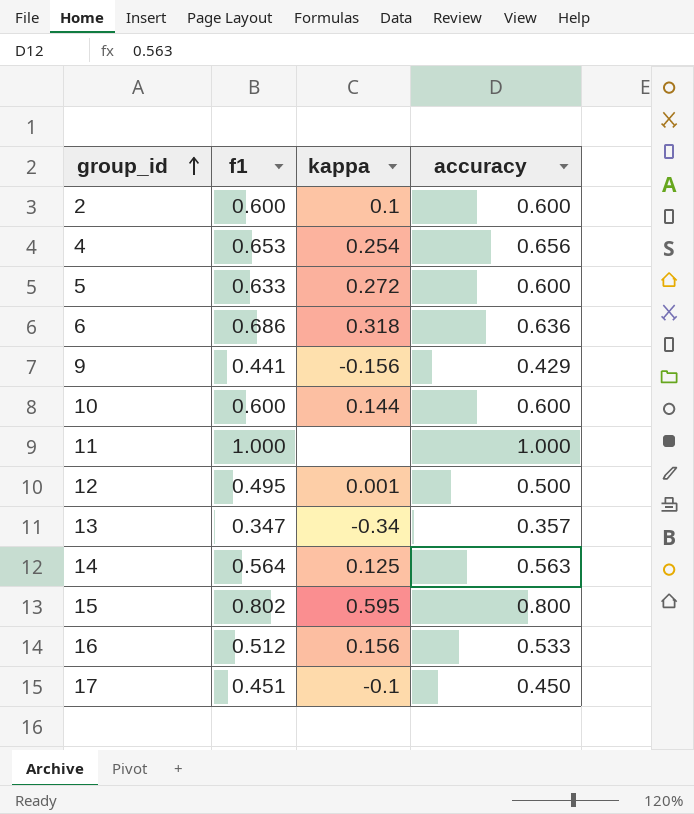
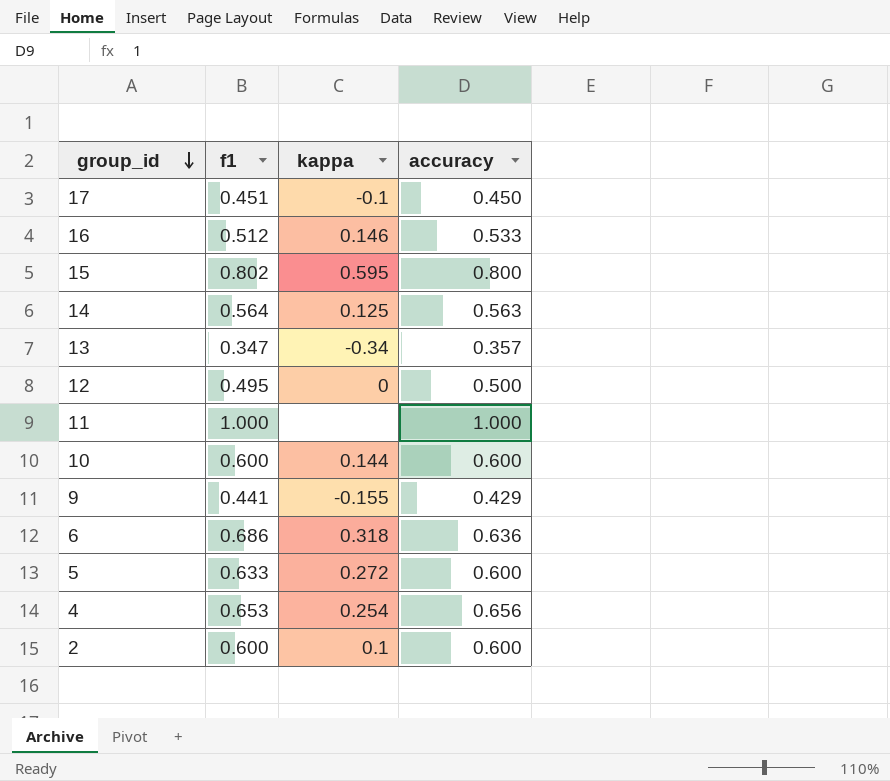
row order: group_id ascending -> group_id descending
16 | kappa: 0.156 -> 0.146
12 | kappa: 0.001 -> 0
9 | kappa: -0.156 -> -0.155

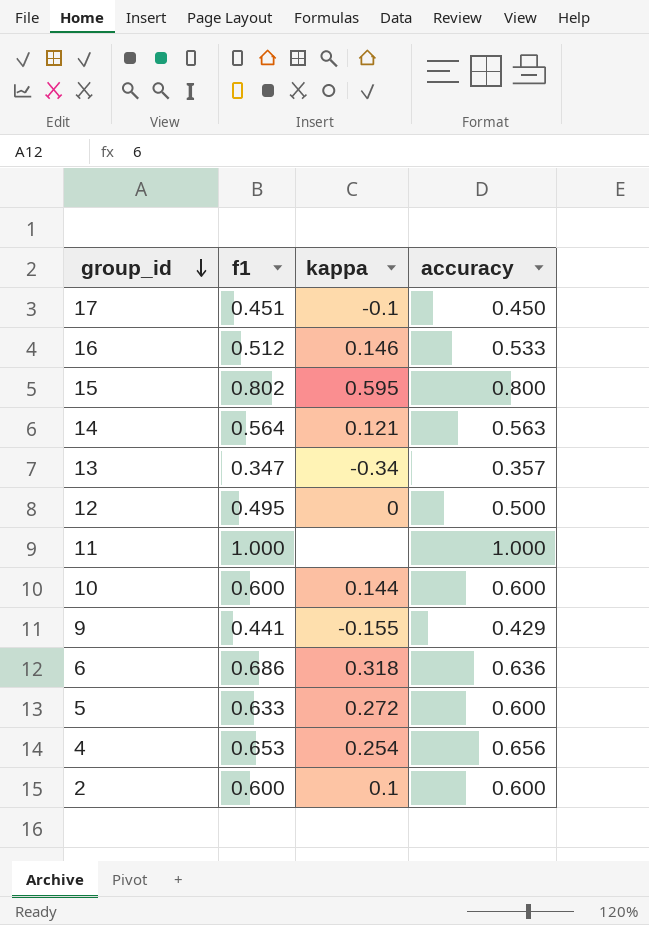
14 | kappa: 0.125 -> 0.121

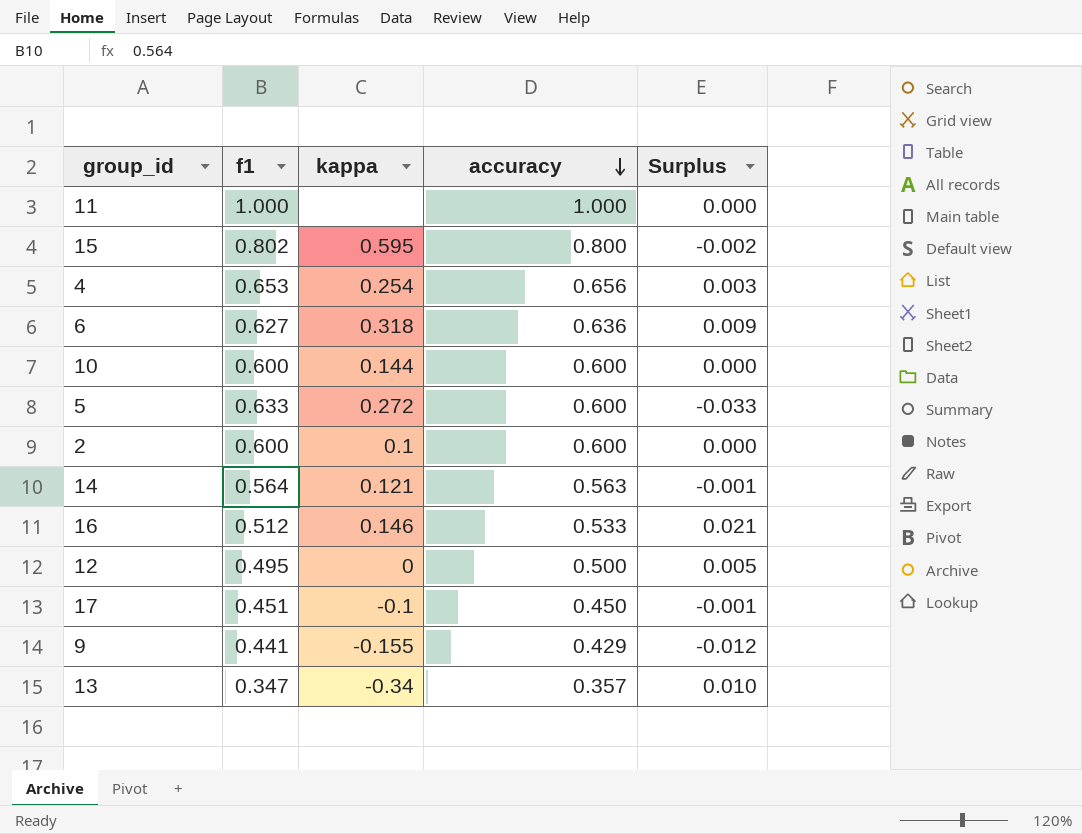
row order: group_id descending -> accuracy descending
column Surplus | formula: none -> [accuracy] - [f1]
6 | f1: 0.686 -> 0.627

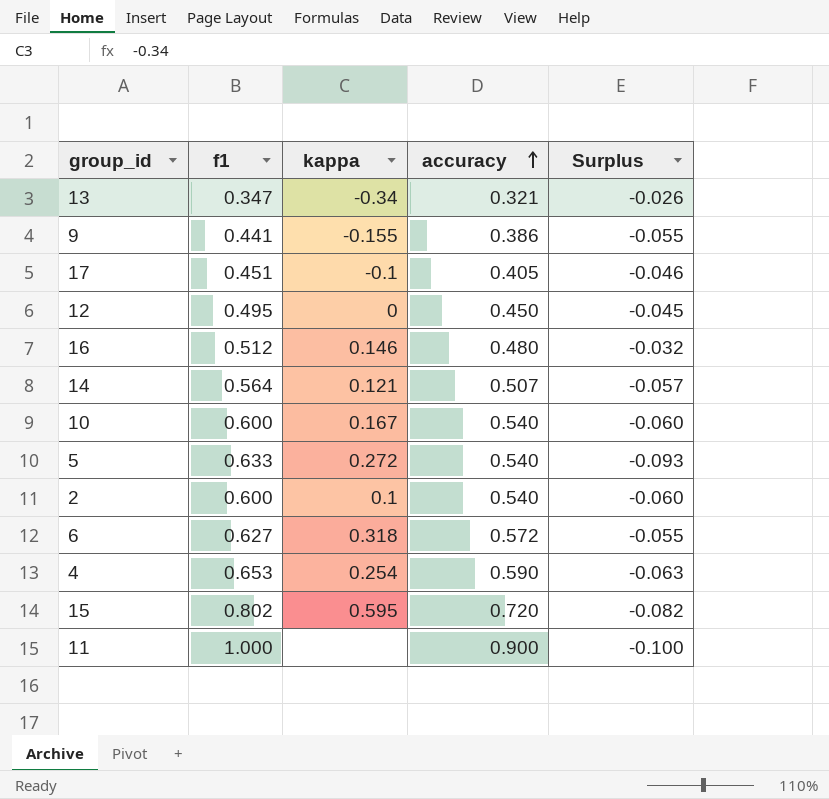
row order: accuracy descending -> accuracy ascending
13 | accuracy: 0.357 -> 0.321
13 | Surplus: 0.010 -> -0.026
9 | accuracy: 0.429 -> 0.386
9 | Surplus: -0.012 -> -0.055
17 | accuracy: 0.450 -> 0.405
17 | Surplus: -0.001 -> -0.046
12 | accuracy: 0.500 -> 0.450
12 | Surplus: 0.005 -> -0.045
16 | accuracy: 0.533 -> 0.480
16 | Surplus: 0.021 -> -0.032
14 | accuracy: 0.563 -> 0.507
14 | Surplus: -0.001 -> -0.057
10 | kappa: 0.144 -> 0.167
10 | accuracy: 0.600 -> 0.540
10 | Surplus: 0.000 -> -0.060
5 | accuracy: 0.600 -> 0.540
5 | Surplus: -0.033 -> -0.093
2 | accuracy: 0.600 -> 0.540
2 | Surplus: 0.000 -> -0.060
6 | accuracy: 0.636 -> 0.572
6 | Surplus: 0.009 -> -0.055
4 | accuracy: 0.656 -> 0.590
4 | Surplus: 0.003 -> -0.063
15 | accuracy: 0.800 -> 0.720
15 | Surplus: -0.002 -> -0.082
11 | accuracy: 1.000 -> 0.900
11 | Surplus: 0.000 -> -0.100

